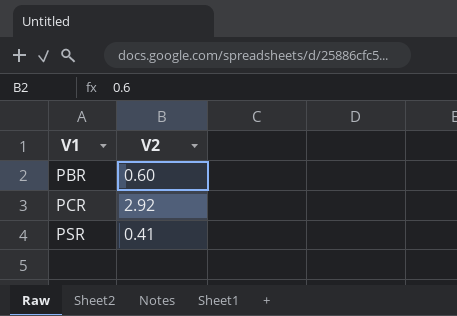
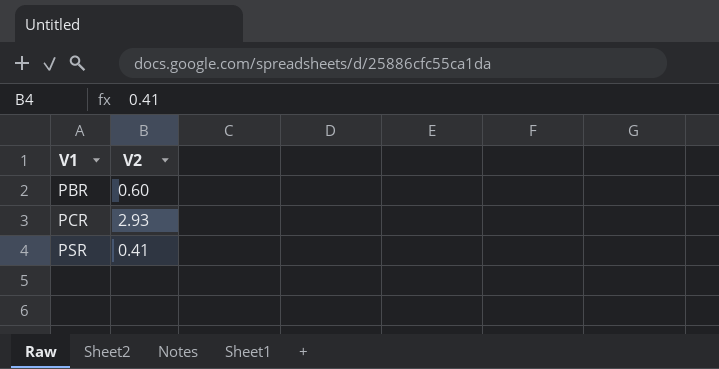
PCR | V2: 2.92 -> 2.93

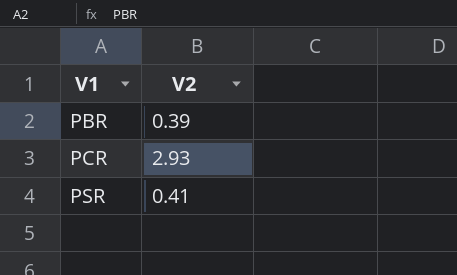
PBR | V2: 0.60 -> 0.39

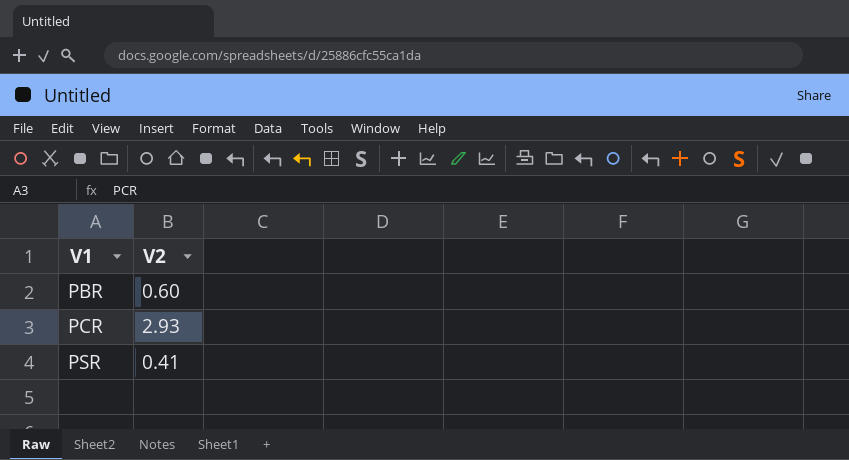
PBR | V2: 0.39 -> 0.60

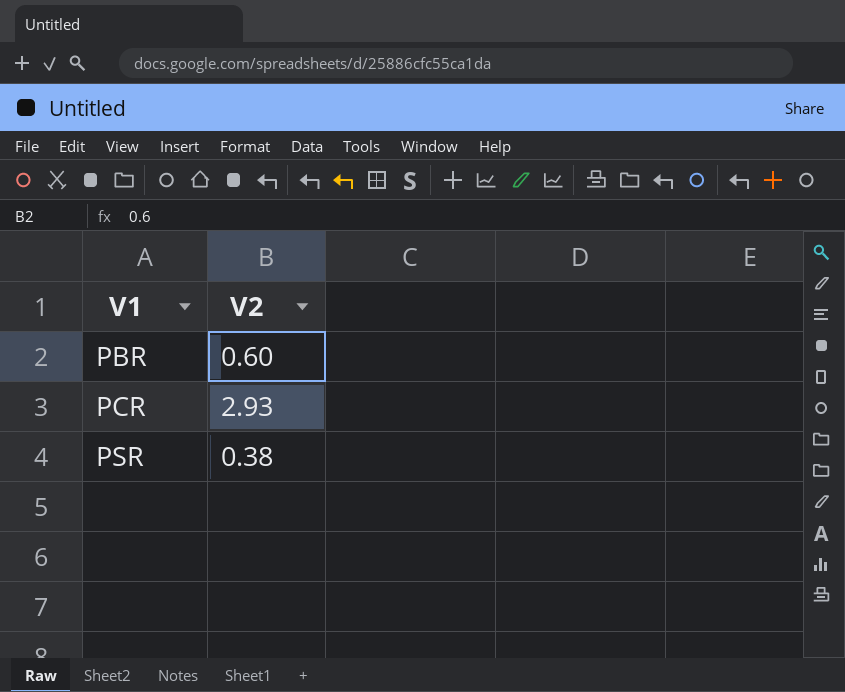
PSR | V2: 0.41 -> 0.38

